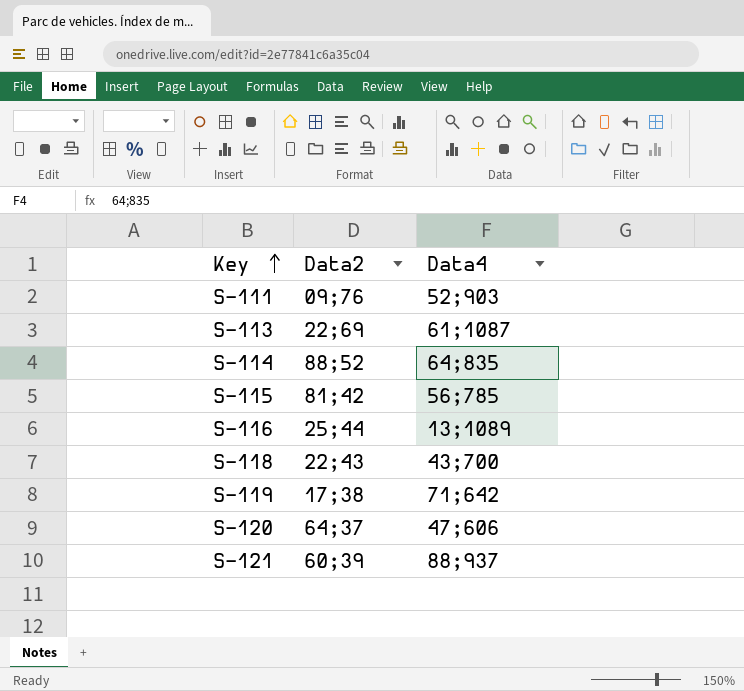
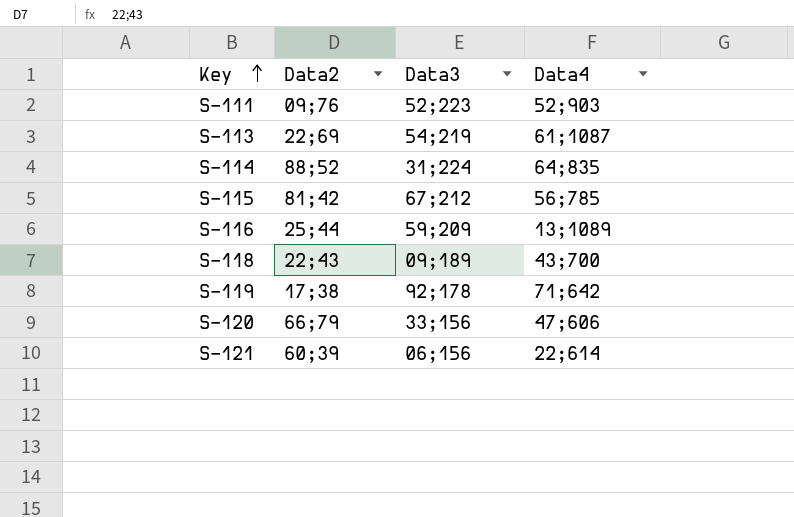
column Data3 | position: none -> 3
S-120 | Data2: 64;37 -> 66;79
S-121 | Data4: 88;937 -> 22;614

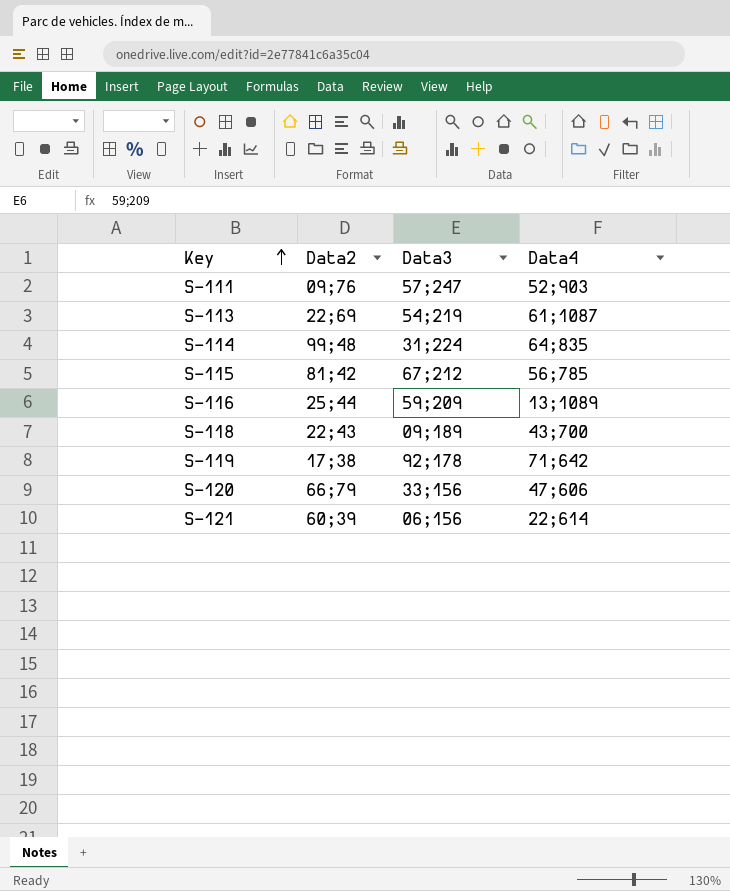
S-111 | Data3: 52;223 -> 57;247
S-114 | Data2: 88;52 -> 99;48

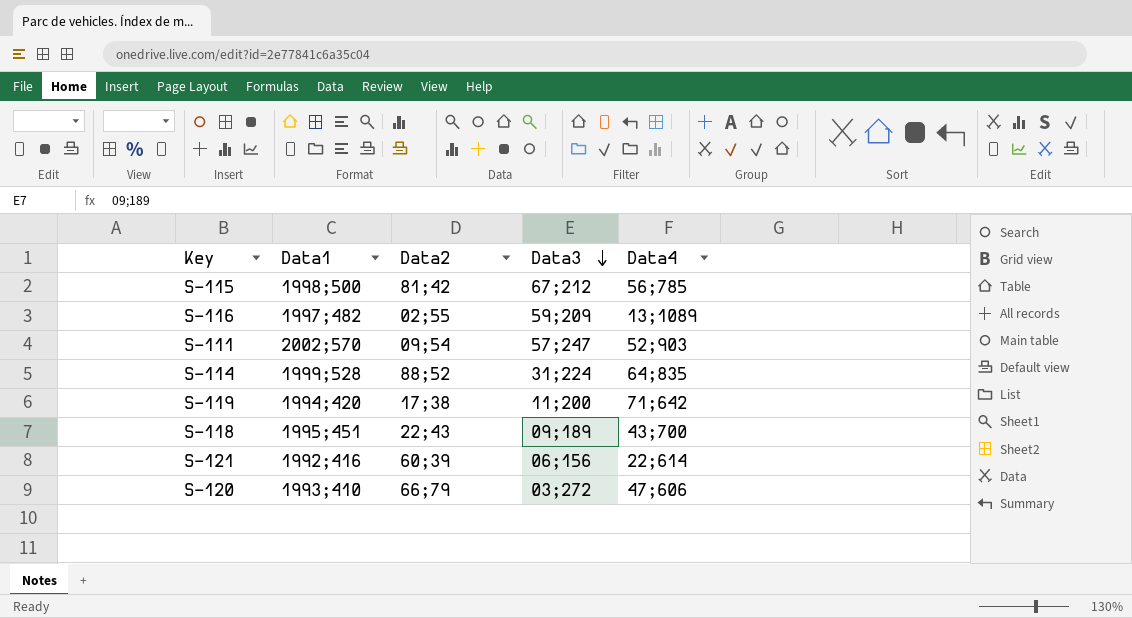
row order: Key ascending -> Data3 descending
column Data1 | position: none -> 2
row S-113: 22;69 | 54;219 | 61;1087 -> none
S-116 | Data2: 25;44 -> 02;55
S-111 | Data2: 09;76 -> 09;54
S-114 | Data2: 99;48 -> 88;52
S-119 | Data3: 92;178 -> 11;200
S-120 | Data3: 33;156 -> 03;272

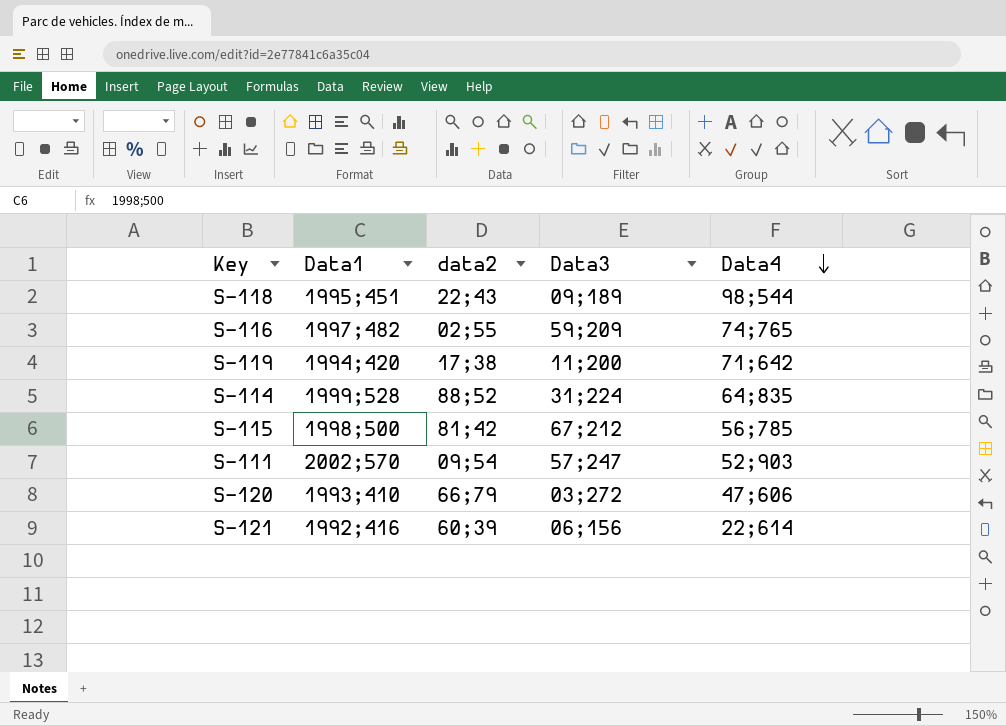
row order: Data3 descending -> Data4 descending
column name: Data2 -> data2
S-118 | Data4: 43;700 -> 98;544
S-116 | Data4: 13;1089 -> 74;765

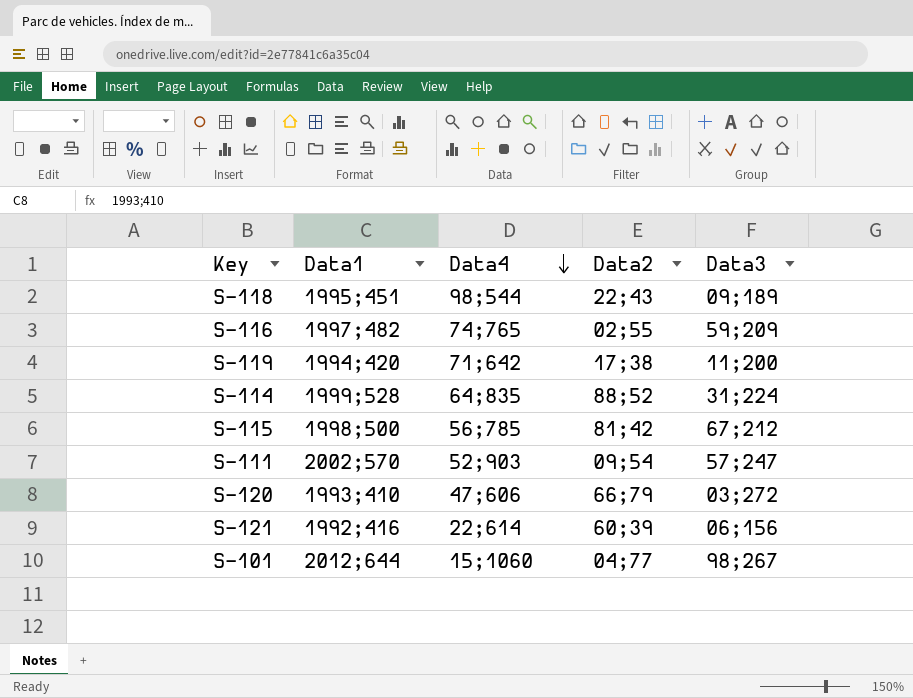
column Data4 | position: 5 -> 3
column name: data2 -> Data2
row S-101: none -> 2012;644 | 15;1060 | 04;77 | 98;267

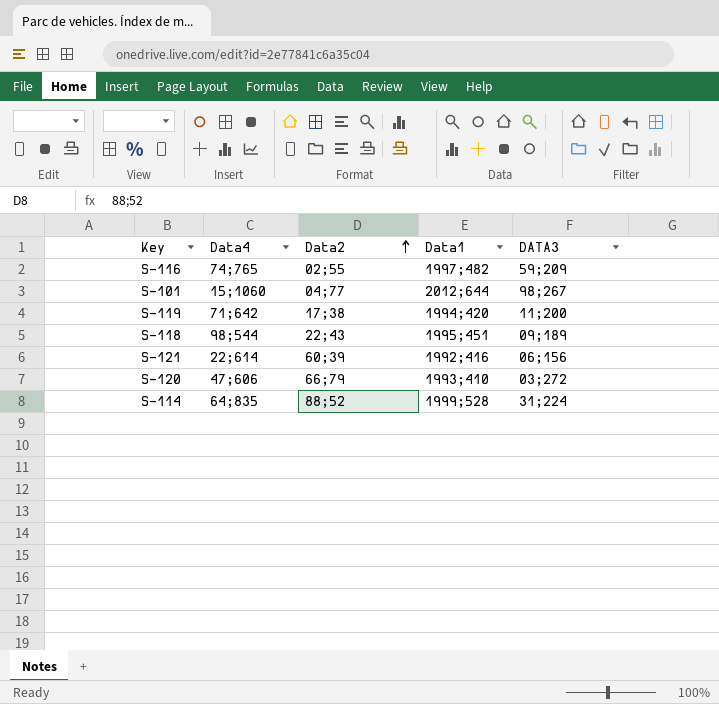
row order: Data4 descending -> Data2 ascending
column Data1 | position: 2 -> 4
column name: Data3 -> DATA3
row S-115: 1998;500 | 56;785 | 81;42 | 67;212 -> none
row S-111: 2002;570 | 52;903 | 09;54 | 57;247 -> none

